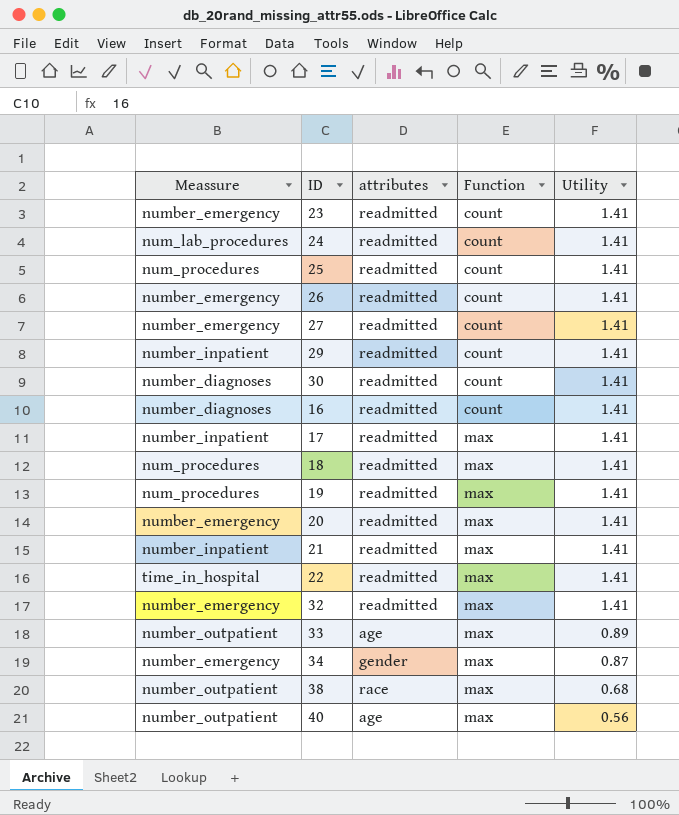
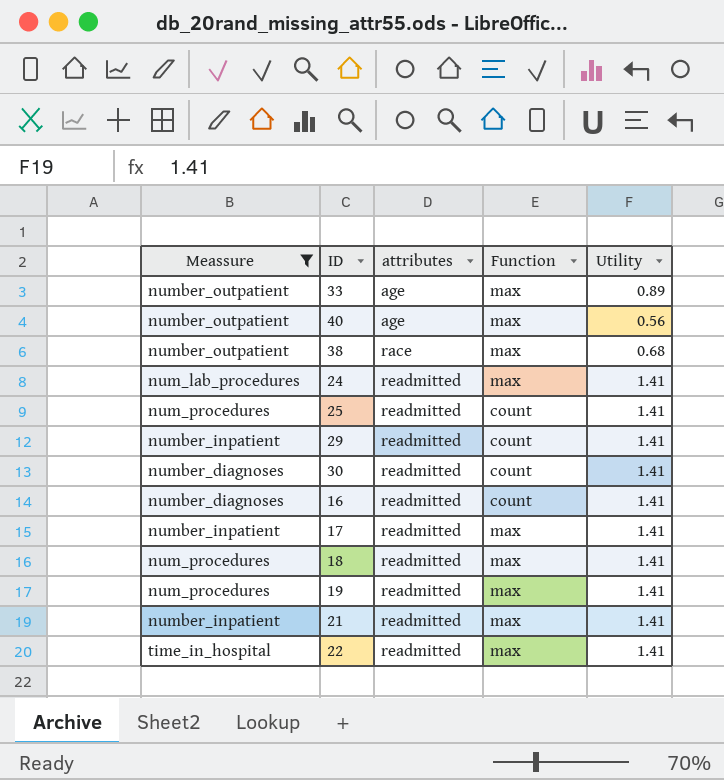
filter: none -> Meassure != number_emergency
row order: Function ascending -> attributes ascending
24 | Function: count -> max

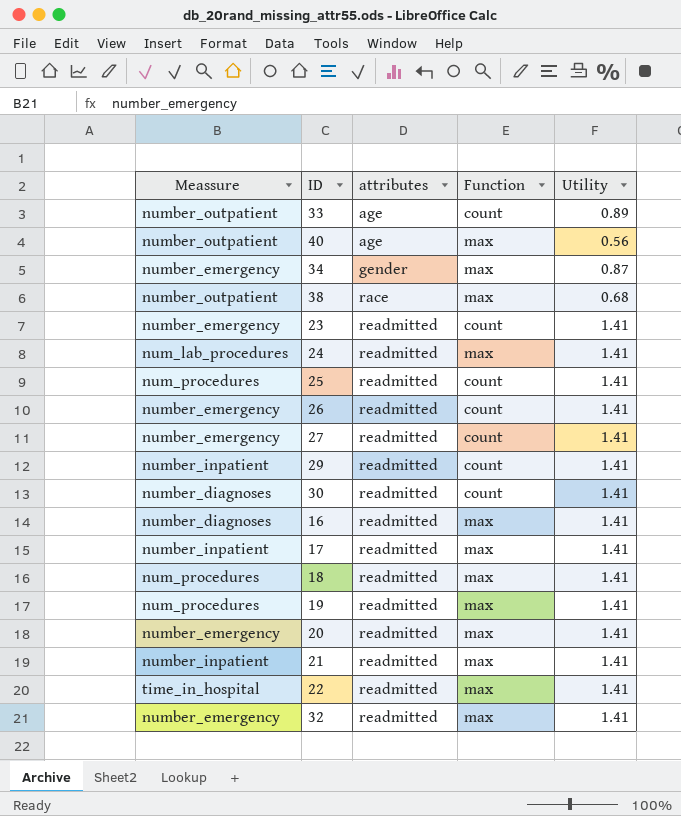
filter: Meassure != number_emergency -> none
33 | Function: max -> count
16 | Function: count -> max

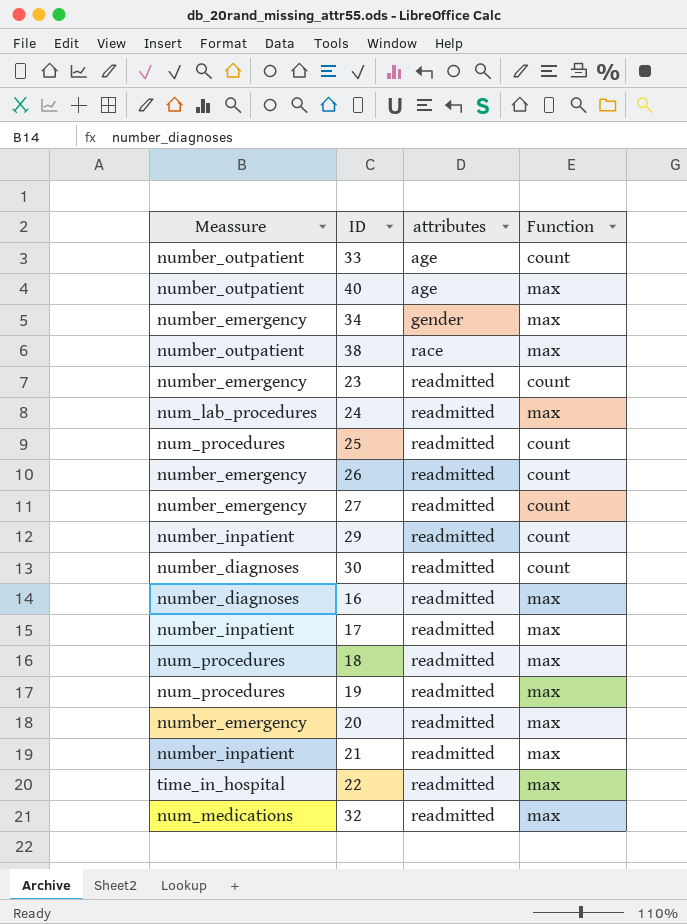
column Utility | position: 5 -> none
32 | Meassure: number_emergency -> num_medications

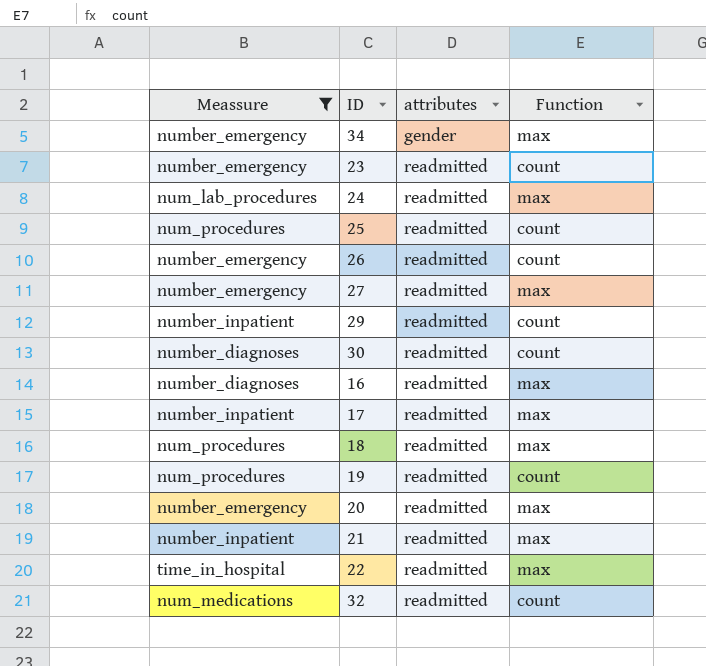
filter: none -> Meassure != number_outpatient
27 | Function: count -> max
19 | Function: max -> count
32 | Function: max -> count

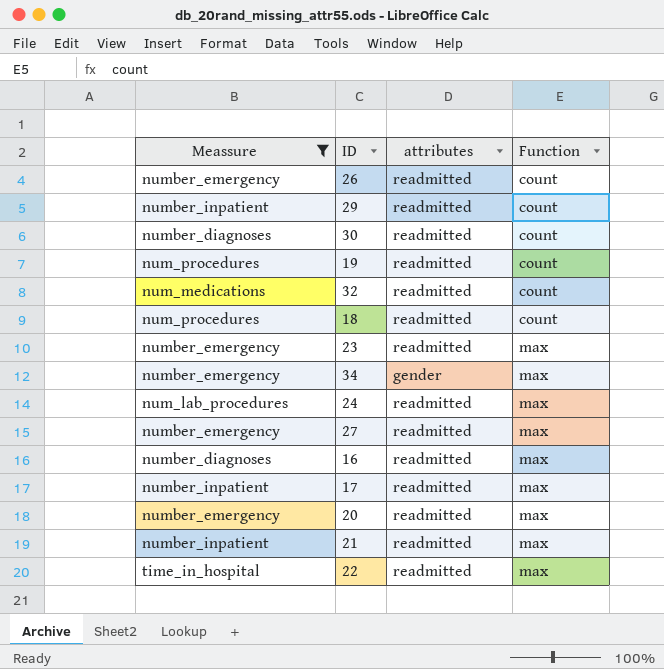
row order: attributes ascending -> Function ascending
row 25: num_procedures | readmitted | count -> none
18 | Function: max -> count
23 | Function: count -> max

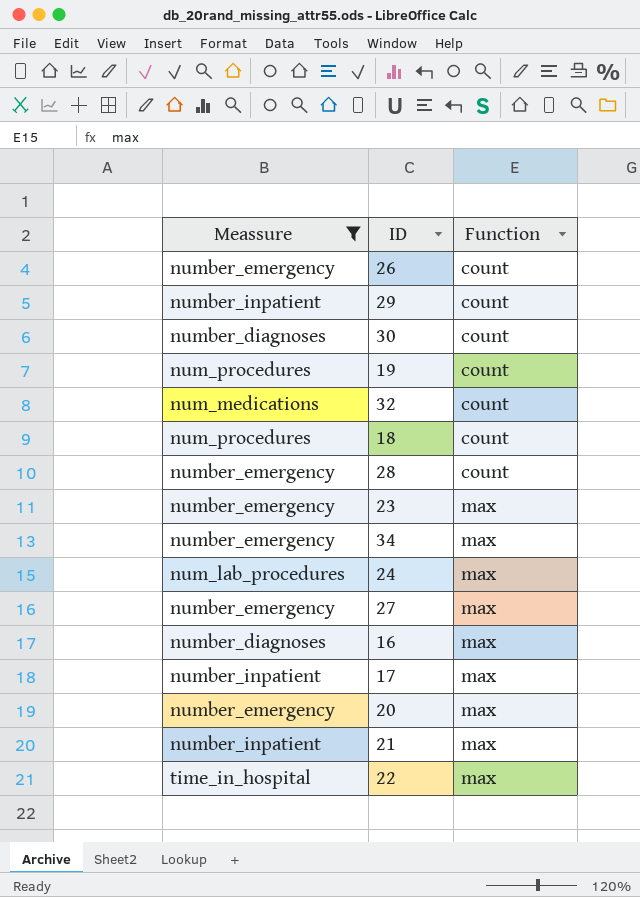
column attributes | position: 3 -> none
row 28: none -> number_emergency | count

